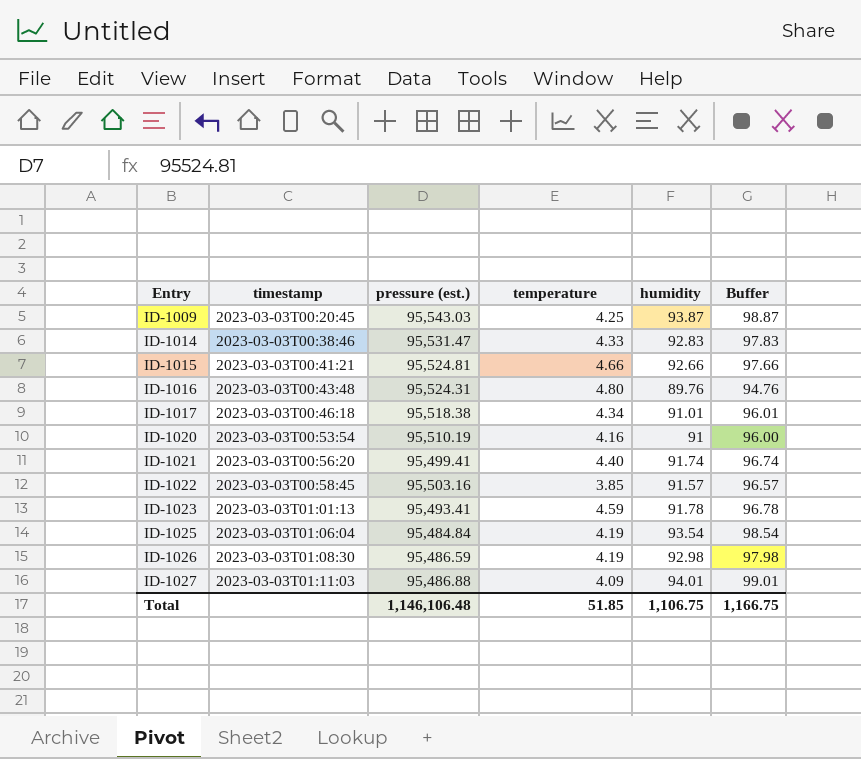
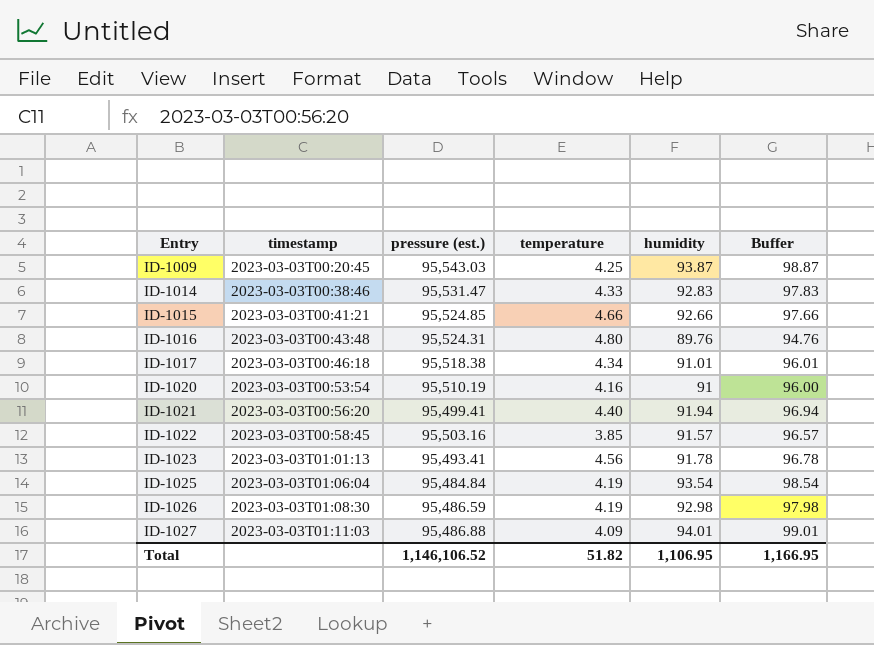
ID-1015 | pressure (est.): 95,524.81 -> 95,524.85
ID-1021 | humidity: 91.74 -> 91.94
ID-1021 | Buffer: 96.74 -> 96.94
ID-1023 | temperature: 4.59 -> 4.56
Total | pressure (est.): 1,146,106.48 -> 1,146,106.52
Total | temperature: 51.85 -> 51.82
Total | humidity: 1,106.75 -> 1,106.95
Total | Buffer: 1,166.75 -> 1,166.95

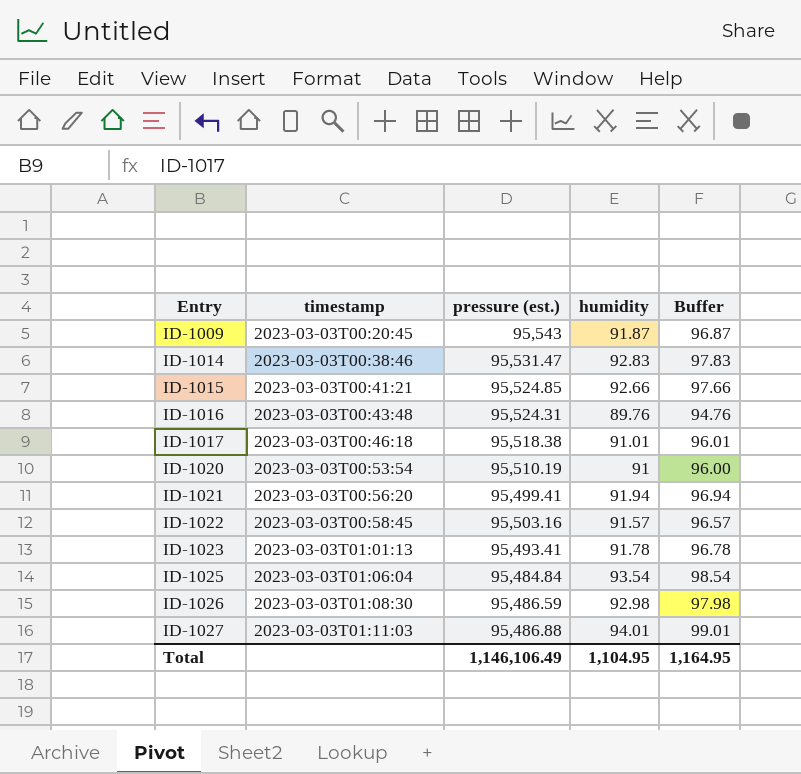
column temperature | position: 4 -> none
ID-1009 | pressure (est.): 95,543.03 -> 95,543
ID-1009 | humidity: 93.87 -> 91.87
ID-1009 | Buffer: 98.87 -> 96.87
Total | pressure (est.): 1,146,106.52 -> 1,146,106.49
Total | humidity: 1,106.95 -> 1,104.95
Total | Buffer: 1,166.95 -> 1,164.95

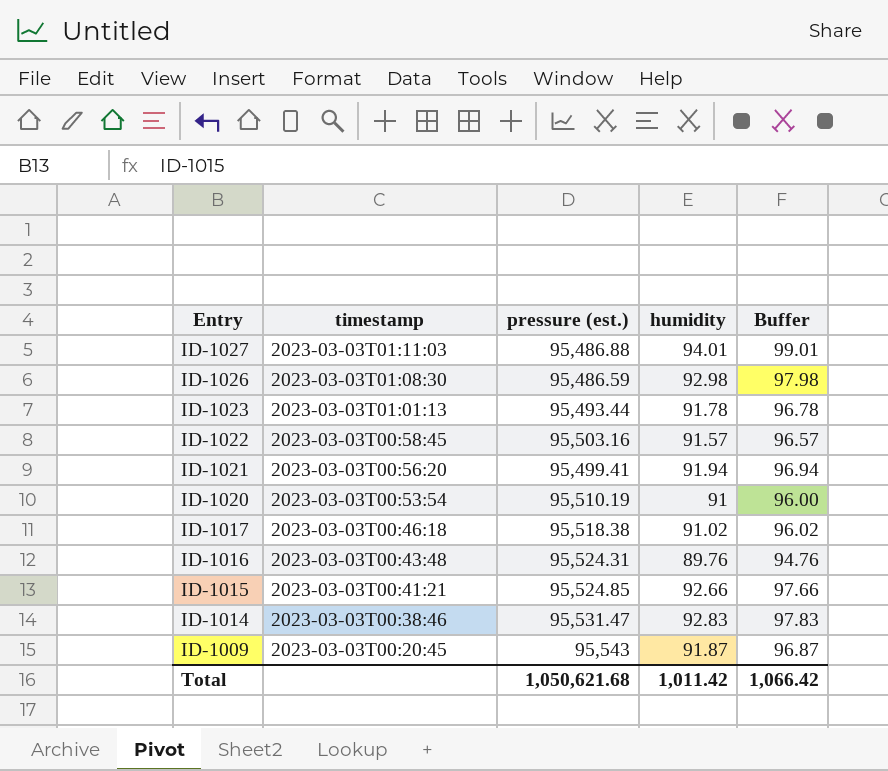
row order: Entry ascending -> Entry descending
row ID-1025: 2023-03-03T01:06:04 | 95,484.84 | 93.54 | 98.54 -> none
ID-1023 | pressure (est.): 95,493.41 -> 95,493.44
ID-1017 | humidity: 91.01 -> 91.02
ID-1017 | Buffer: 96.01 -> 96.02
Total | pressure (est.): 1,146,106.49 -> 1,050,621.68
Total | humidity: 1,104.95 -> 1,011.42
Total | Buffer: 1,164.95 -> 1,066.42

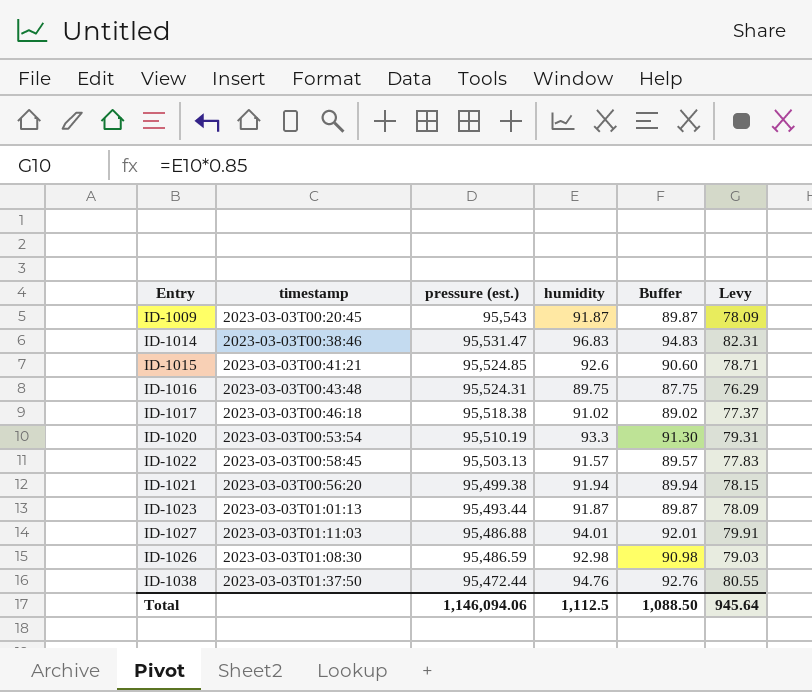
row order: Entry descending -> pressure (est.) descending
column Buffer | formula: [humidity] + 5 -> [humidity] - 2
column Levy | formula: none -> [humidity] * 0.85
ID-1014 | humidity: 92.83 -> 96.83
ID-1015 | humidity: 92.66 -> 92.6
ID-1016 | humidity: 89.76 -> 89.75
ID-1020 | humidity: 91 -> 93.3
ID-1022 | pressure (est.): 95,503.16 -> 95,503.13
ID-1021 | pressure (est.): 95,499.41 -> 95,499.38
ID-1023 | humidity: 91.78 -> 91.87
row ID-1038: none -> 2023-03-03T01:37:50 | 95,472.44 | 94.76 | 92.76 | 80.55
Total | pressure (est.): 1,050,621.68 -> 1,146,094.06
Total | humidity: 1,011.42 -> 1,112.5
Total | Buffer: 1,066.42 -> 1,088.50

